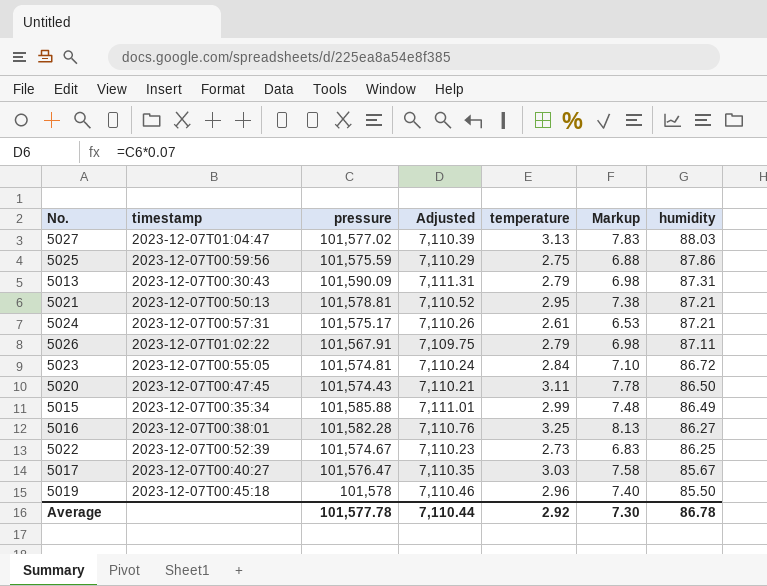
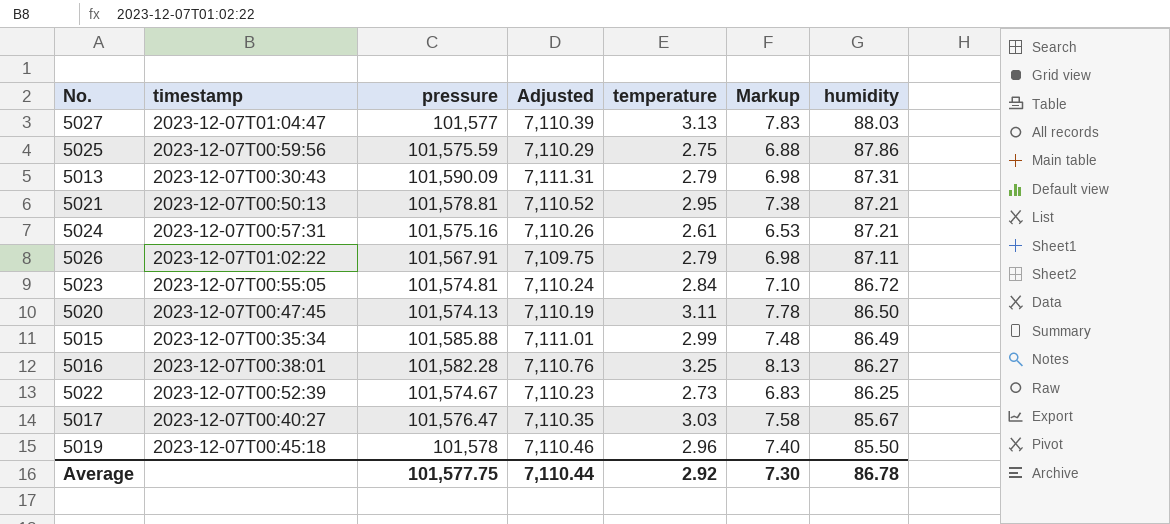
5027 | pressure: 101,577.02 -> 101,577
5024 | pressure: 101,575.17 -> 101,575.16
5020 | pressure: 101,574.43 -> 101,574.13
5020 | Adjusted: 7,110.21 -> 7,110.19
Average | pressure: 101,577.78 -> 101,577.75

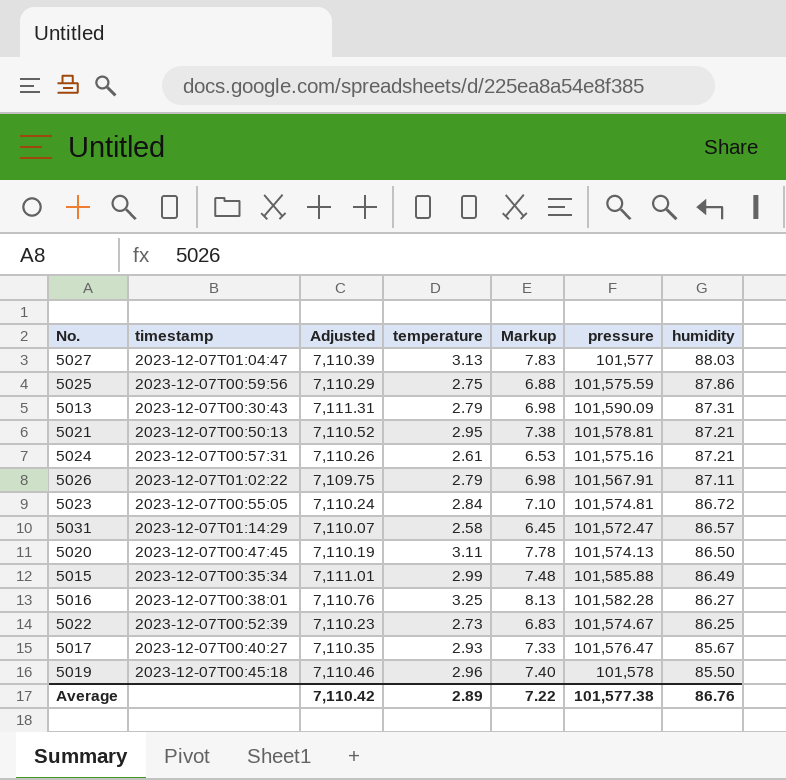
column pressure | position: 3 -> 6
row 5031: none -> 2023-12-07T01:14:29 | 7,110.07 | 2.58 | 6.45 | 101,572.47 | 86.57
5017 | temperature: 3.03 -> 2.93
5017 | Markup: 7.58 -> 7.33
Average | Adjusted: 7,110.44 -> 7,110.42
Average | temperature: 2.92 -> 2.89
Average | Markup: 7.30 -> 7.22
Average | pressure: 101,577.75 -> 101,577.38
Average | humidity: 86.78 -> 86.76

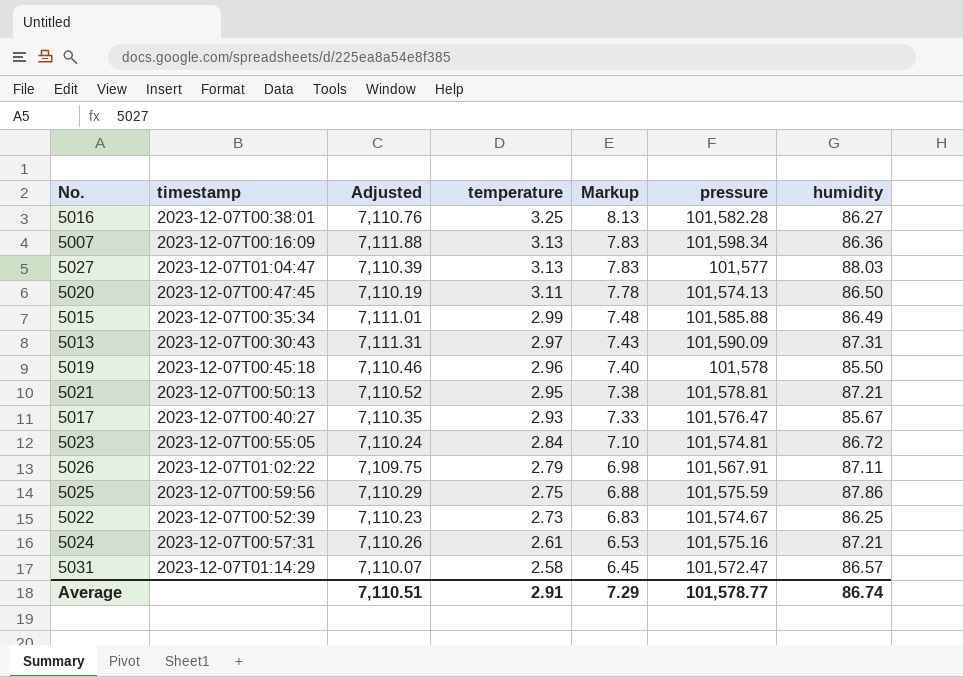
row order: humidity descending -> temperature descending
row 5007: none -> 2023-12-07T00:16:09 | 7,111.88 | 3.13 | 7.83 | 101,598.34 | 86.36
5013 | temperature: 2.79 -> 2.97
5013 | Markup: 6.98 -> 7.43
Average | Adjusted: 7,110.42 -> 7,110.51
Average | temperature: 2.89 -> 2.91
Average | Markup: 7.22 -> 7.29
Average | pressure: 101,577.38 -> 101,578.77
Average | humidity: 86.76 -> 86.74

